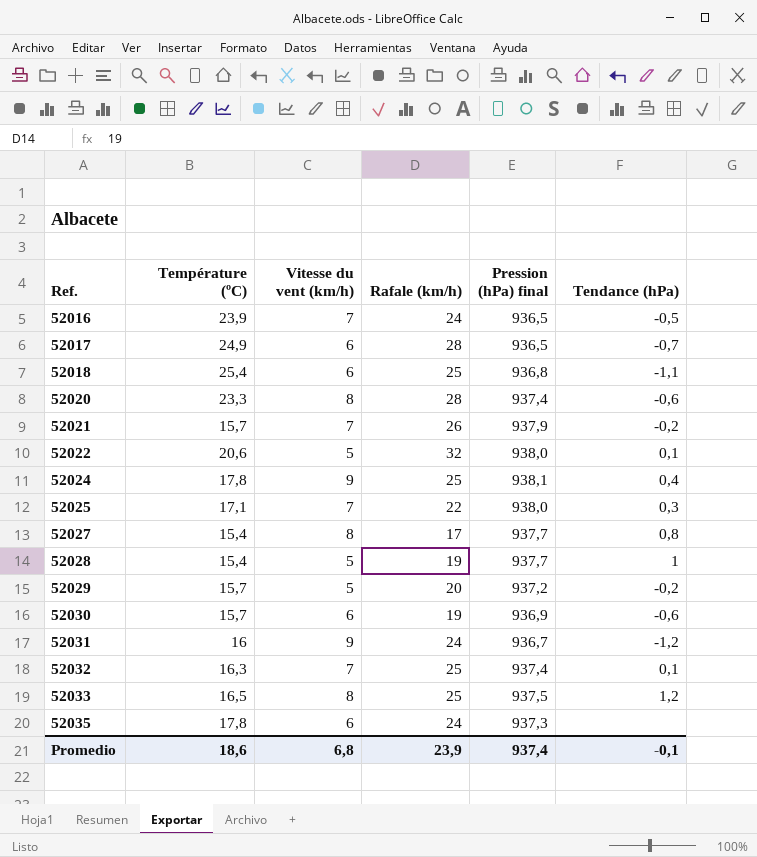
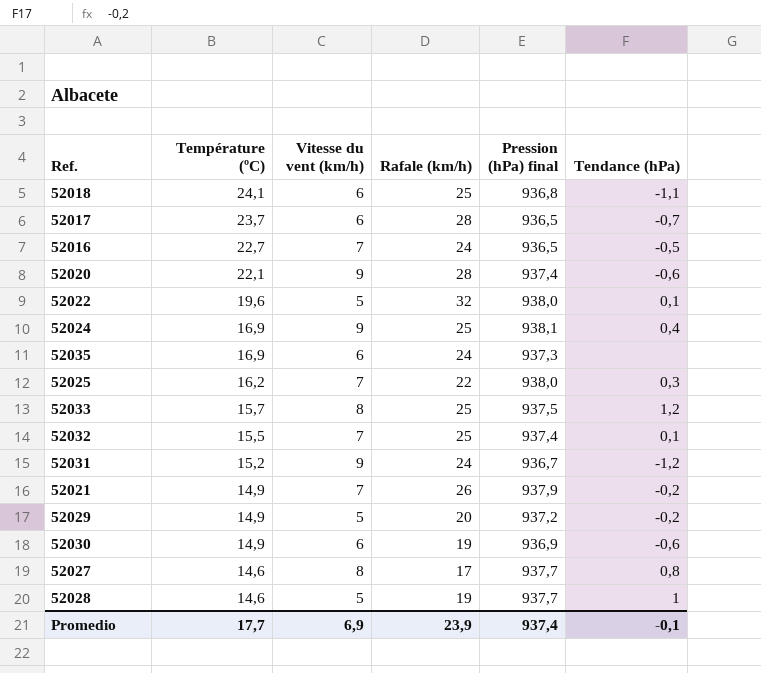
row order: Ref. ascending -> Température (ºC) descending
52018 | Température (ºC): 25,4 -> 24,1
52017 | Température (ºC): 24,9 -> 23,7
52016 | Température (ºC): 23,9 -> 22,7
52020 | Température (ºC): 23,3 -> 22,1
52020 | Vitesse du vent (km/h): 8 -> 9
52022 | Température (ºC): 20,6 -> 19,6
52024 | Température (ºC): 17,8 -> 16,9
52035 | Température (ºC): 17,8 -> 16,9
52025 | Température (ºC): 17,1 -> 16,2
52033 | Température (ºC): 16,5 -> 15,7
52032 | Température (ºC): 16,3 -> 15,5
52031 | Température (ºC): 16 -> 15,2
52021 | Température (ºC): 15,7 -> 14,9
52029 | Température (ºC): 15,7 -> 14,9
52030 | Température (ºC): 15,7 -> 14,9
52027 | Température (ºC): 15,4 -> 14,6
52028 | Température (ºC): 15,4 -> 14,6
Promedio | Température (ºC): 18,6 -> 17,7
Promedio | Vitesse du vent (km/h): 6,8 -> 6,9

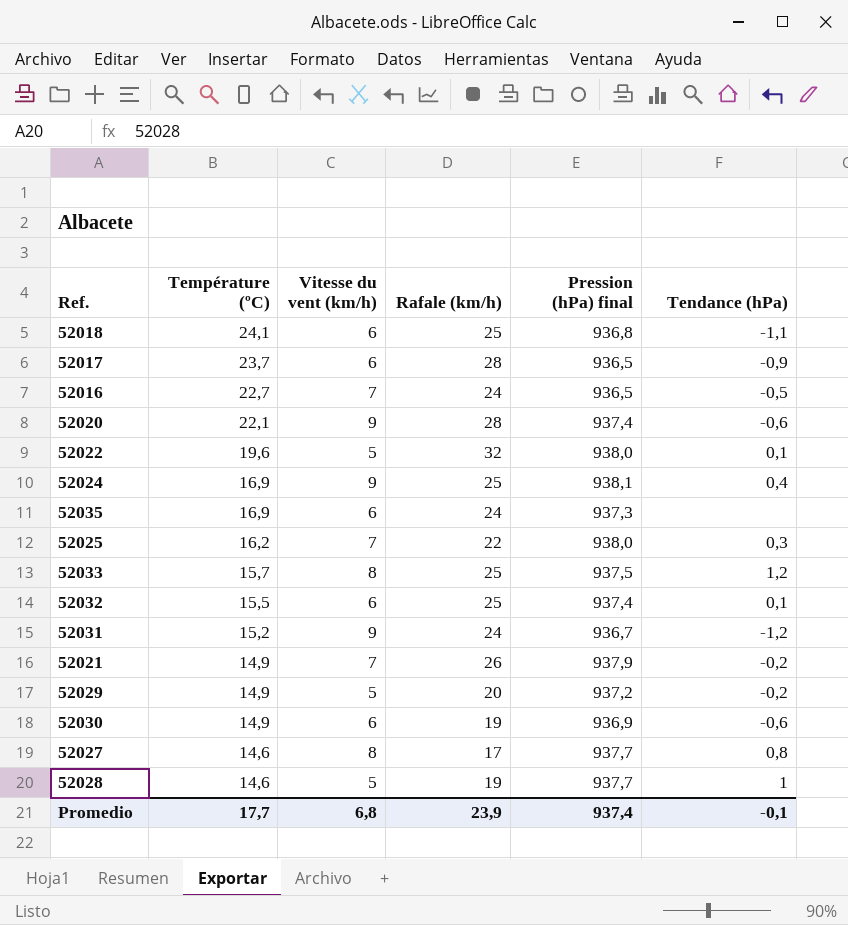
52017 | Tendance (hPa): -0,7 -> -0,9
52032 | Vitesse du vent (km/h): 7 -> 6
Promedio | Vitesse du vent (km/h): 6,9 -> 6,8

